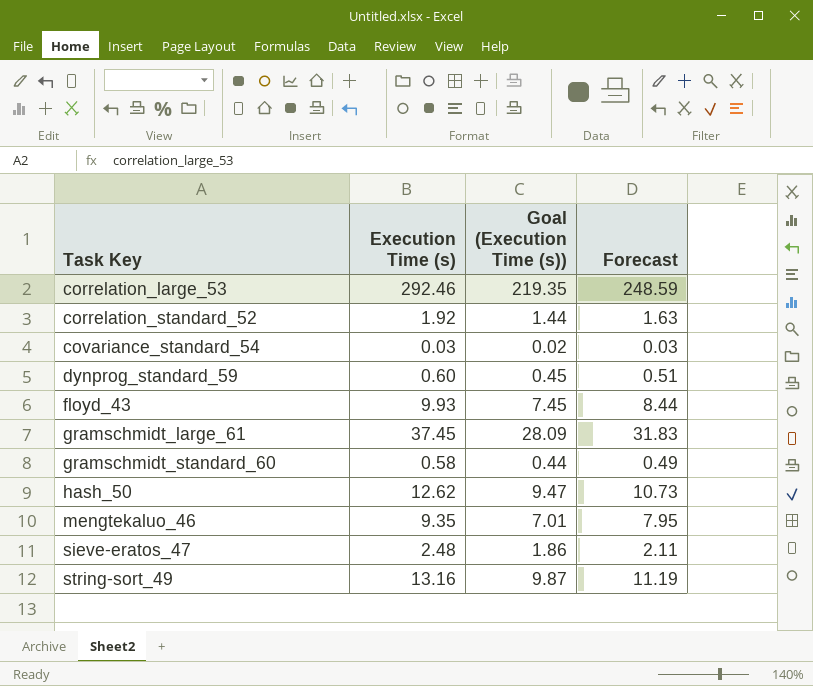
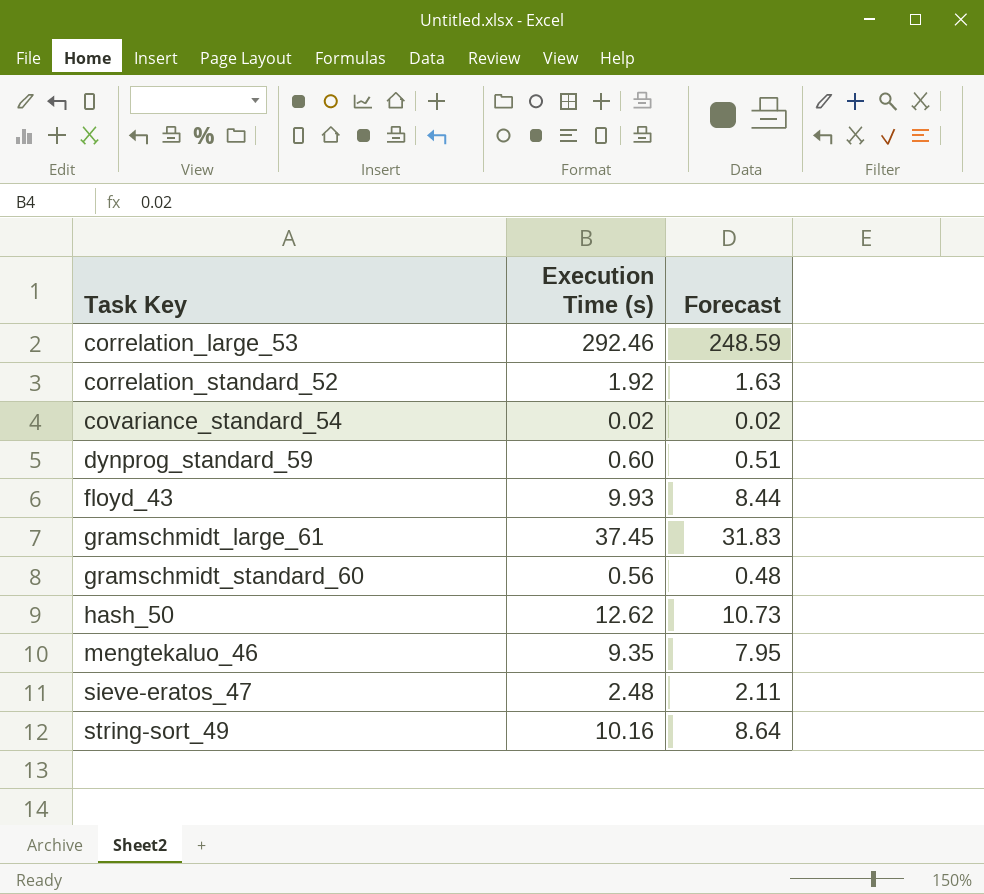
column Goal (Execution Time (s)) | formula: [Execution Time (s)] * 0.75 -> none
covariance_standard_54 | Execution Time (s): 0.03 -> 0.02
covariance_standard_54 | Forecast: 0.03 -> 0.02
gramschmidt_standard_60 | Execution Time (s): 0.58 -> 0.56
gramschmidt_standard_60 | Forecast: 0.49 -> 0.48
string-sort_49 | Execution Time (s): 13.16 -> 10.16
string-sort_49 | Forecast: 11.19 -> 8.64

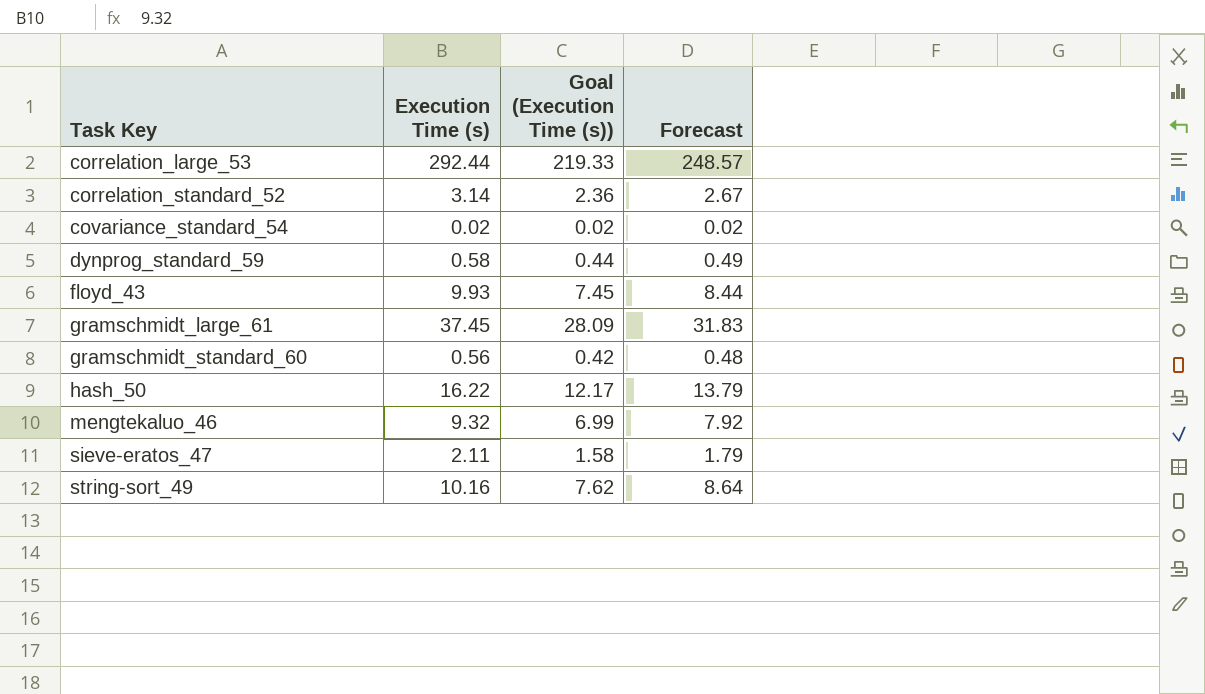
column Goal (Execution Time (s)) | formula: none -> [Execution Time (s)] * 0.75
correlation_large_53 | Execution Time (s): 292.46 -> 292.44
correlation_large_53 | Forecast: 248.59 -> 248.57
correlation_standard_52 | Execution Time (s): 1.92 -> 3.14
correlation_standard_52 | Forecast: 1.63 -> 2.67
dynprog_standard_59 | Execution Time (s): 0.60 -> 0.58
dynprog_standard_59 | Forecast: 0.51 -> 0.49
hash_50 | Execution Time (s): 12.62 -> 16.22
hash_50 | Forecast: 10.73 -> 13.79
mengtekaluo_46 | Execution Time (s): 9.35 -> 9.32
mengtekaluo_46 | Forecast: 7.95 -> 7.92
sieve-eratos_47 | Execution Time (s): 2.48 -> 2.11
sieve-eratos_47 | Forecast: 2.11 -> 1.79

